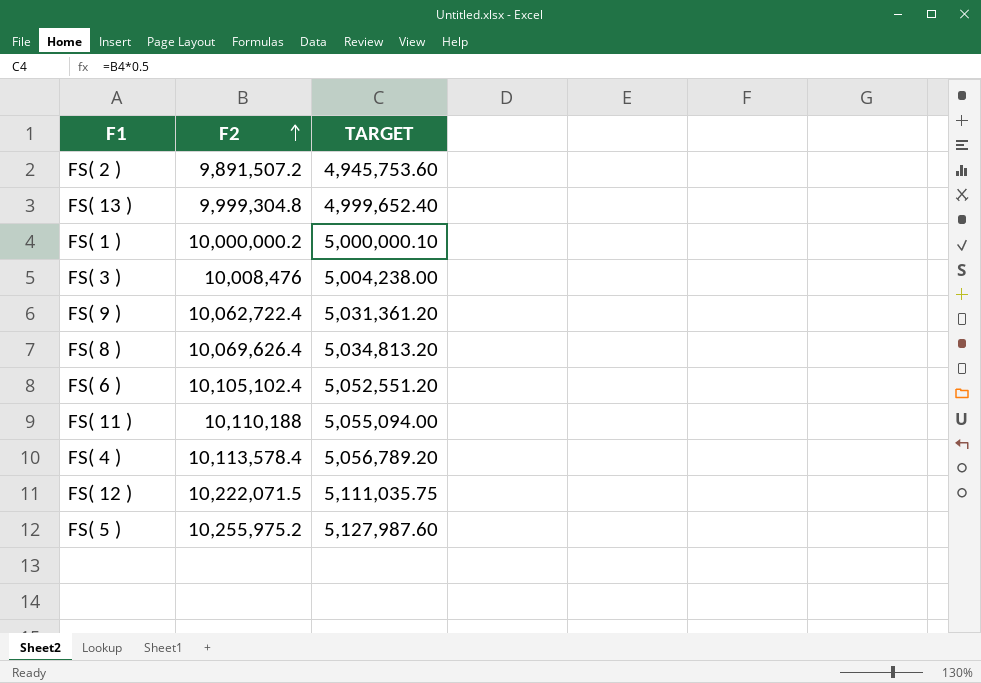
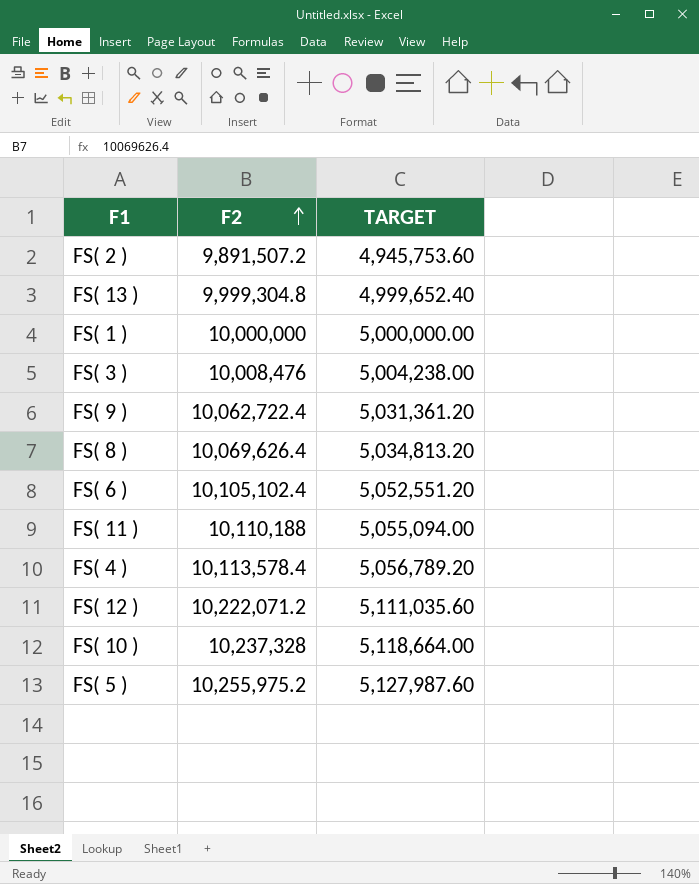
FS( 1 ) | F2: 10,000,000.2 -> 10,000,000
FS( 1 ) | TARGET: 5,000,000.10 -> 5,000,000.00
FS( 12 ) | F2: 10,222,071.5 -> 10,222,071.2
FS( 12 ) | TARGET: 5,111,035.75 -> 5,111,035.60
row FS( 10 ): none -> 10,237,328 | 5,118,664.00

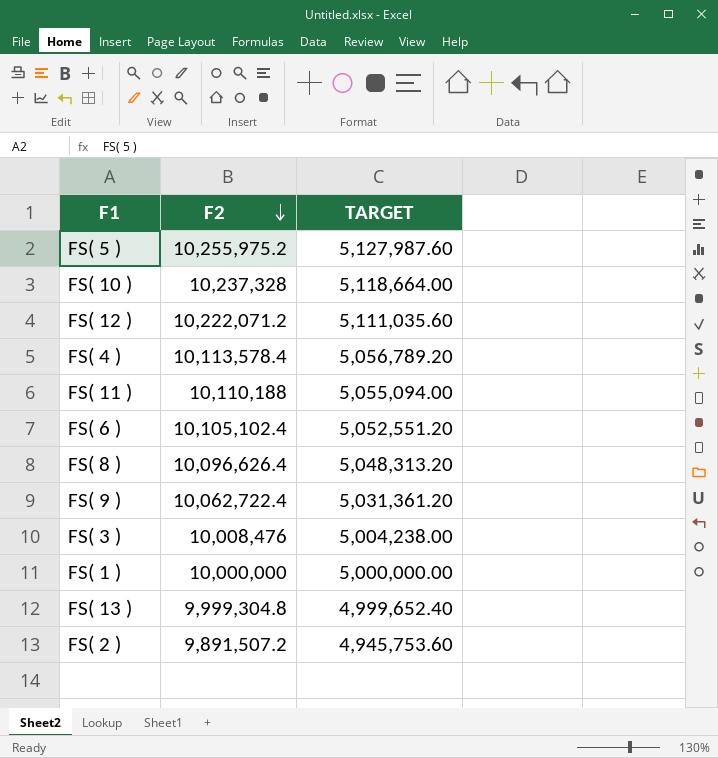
row order: F2 ascending -> F2 descending
FS( 8 ) | F2: 10,069,626.4 -> 10,096,626.4
FS( 8 ) | TARGET: 5,034,813.20 -> 5,048,313.20

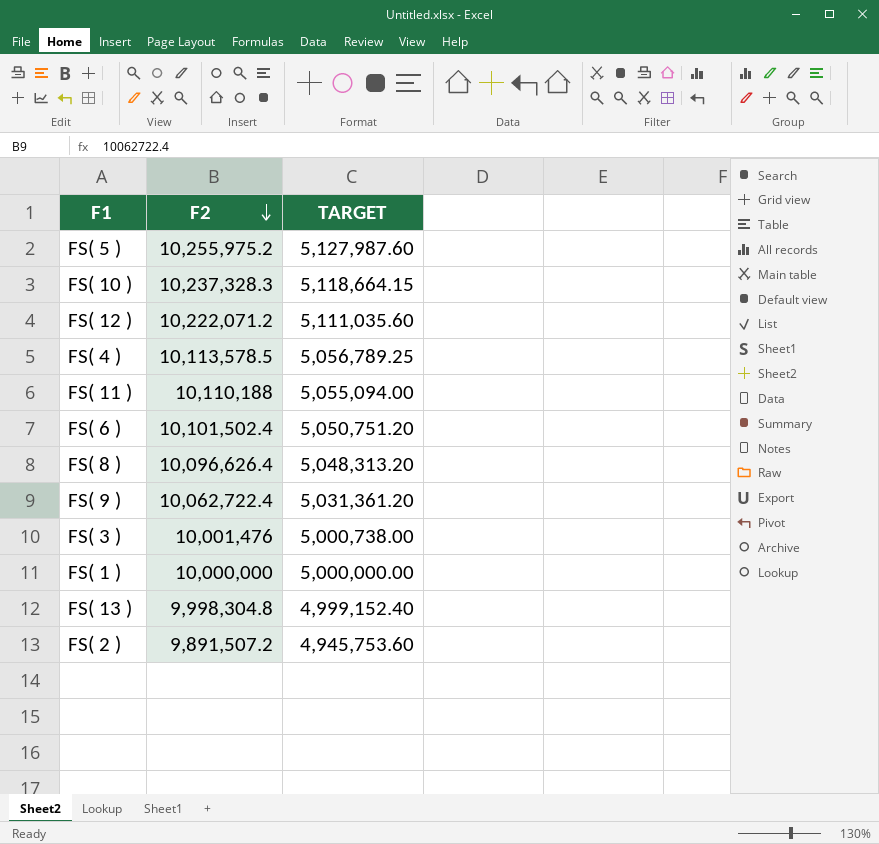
FS( 10 ) | F2: 10,237,328 -> 10,237,328.3
FS( 10 ) | TARGET: 5,118,664.00 -> 5,118,664.15
FS( 4 ) | F2: 10,113,578.4 -> 10,113,578.5
FS( 4 ) | TARGET: 5,056,789.20 -> 5,056,789.25
FS( 6 ) | F2: 10,105,102.4 -> 10,101,502.4
FS( 6 ) | TARGET: 5,052,551.20 -> 5,050,751.20
FS( 3 ) | F2: 10,008,476 -> 10,001,476
FS( 3 ) | TARGET: 5,004,238.00 -> 5,000,738.00
FS( 13 ) | F2: 9,999,304.8 -> 9,998,304.8
FS( 13 ) | TARGET: 4,999,652.40 -> 4,999,152.40

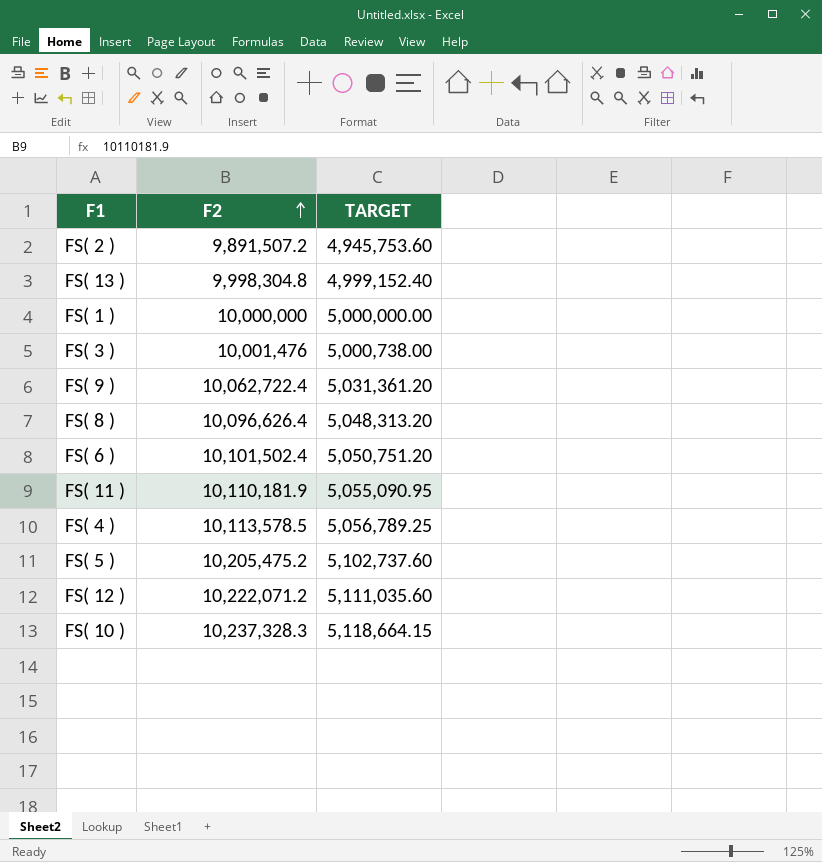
row order: F2 descending -> F2 ascending
FS( 11 ) | F2: 10,110,188 -> 10,110,181.9
FS( 11 ) | TARGET: 5,055,094.00 -> 5,055,090.95
FS( 5 ) | F2: 10,255,975.2 -> 10,205,475.2
FS( 5 ) | TARGET: 5,127,987.60 -> 5,102,737.60

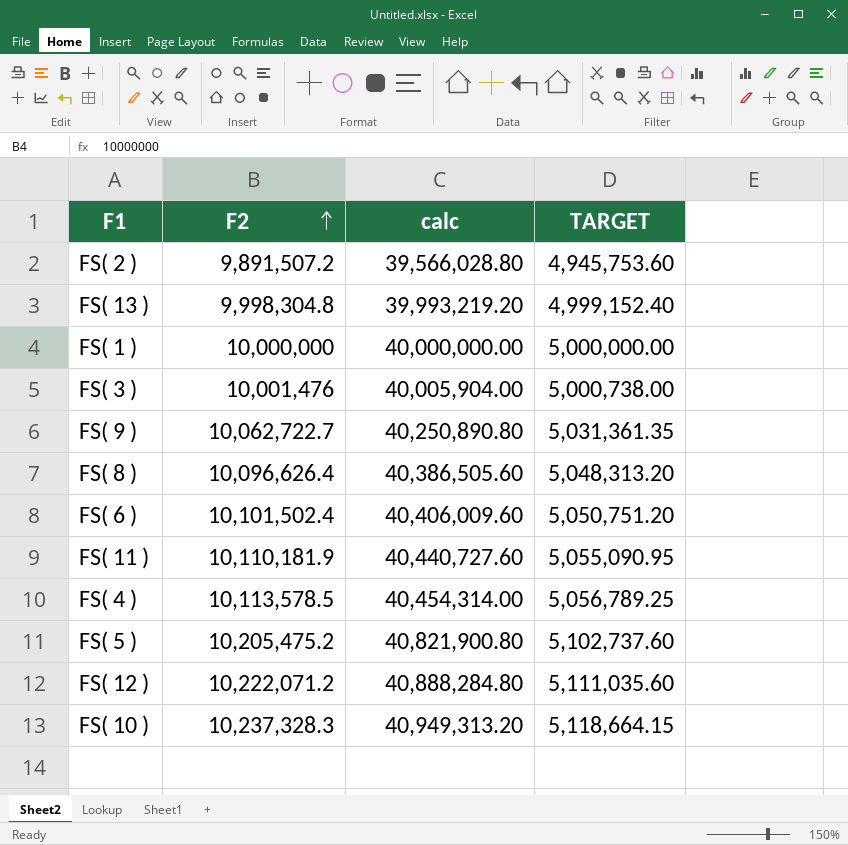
column calc | formula: none -> [F2] * 4
FS( 9 ) | F2: 10,062,722.4 -> 10,062,722.7
FS( 9 ) | TARGET: 5,031,361.20 -> 5,031,361.35

